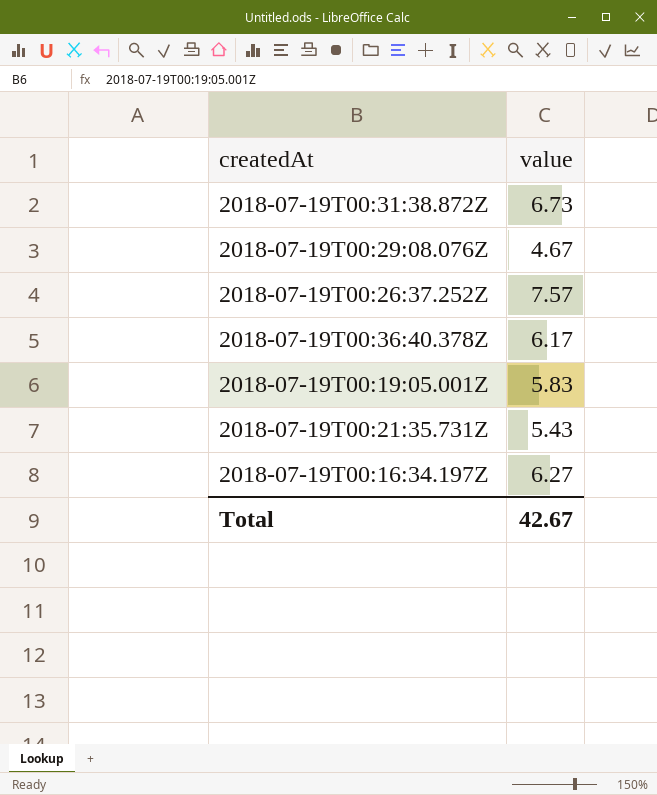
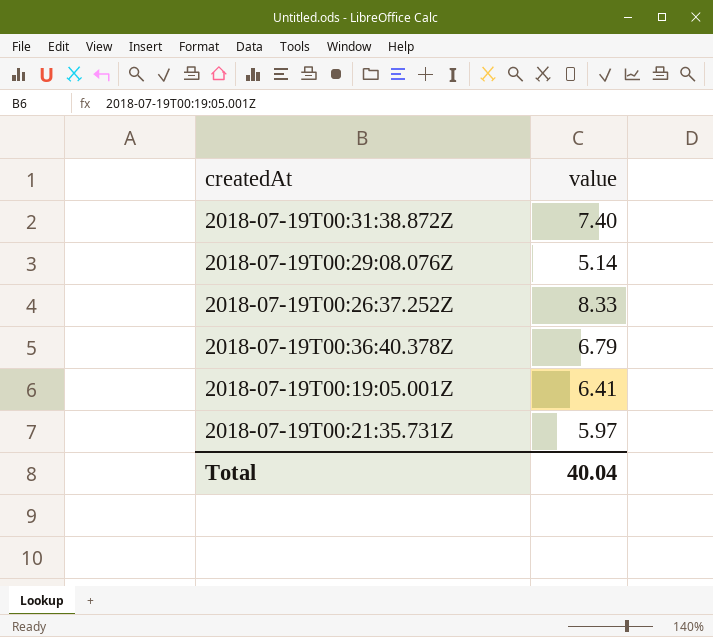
row 2018-07-19T00:16:34.197Z: 6.27 -> none
2018-07-19T00:31:38.872Z | value: 6.73 -> 7.40
2018-07-19T00:29:08.076Z | value: 4.67 -> 5.14
2018-07-19T00:26:37.252Z | value: 7.57 -> 8.33
2018-07-19T00:36:40.378Z | value: 6.17 -> 6.79
2018-07-19T00:19:05.001Z | value: 5.83 -> 6.41
2018-07-19T00:21:35.731Z | value: 5.43 -> 5.97
Total | value: 42.67 -> 40.04

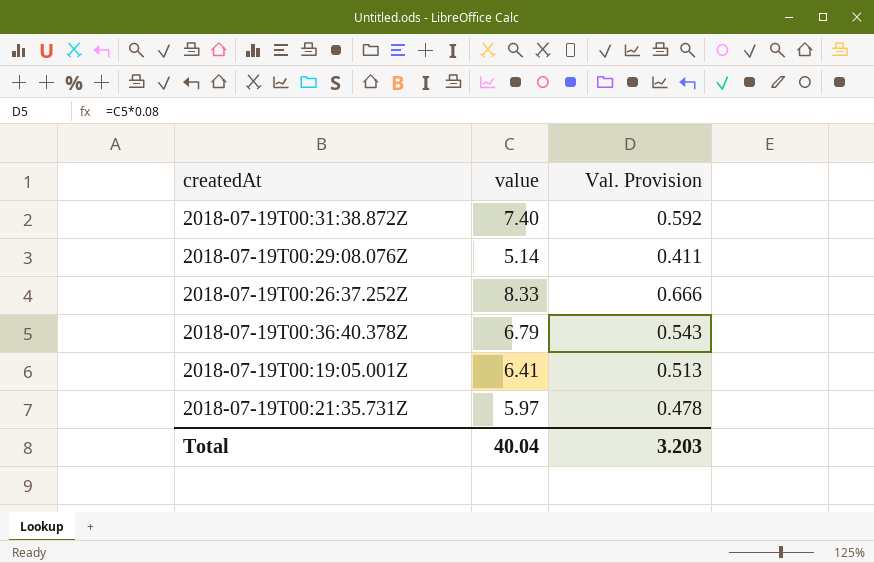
column Val. Provision | formula: none -> [value] * 0.08

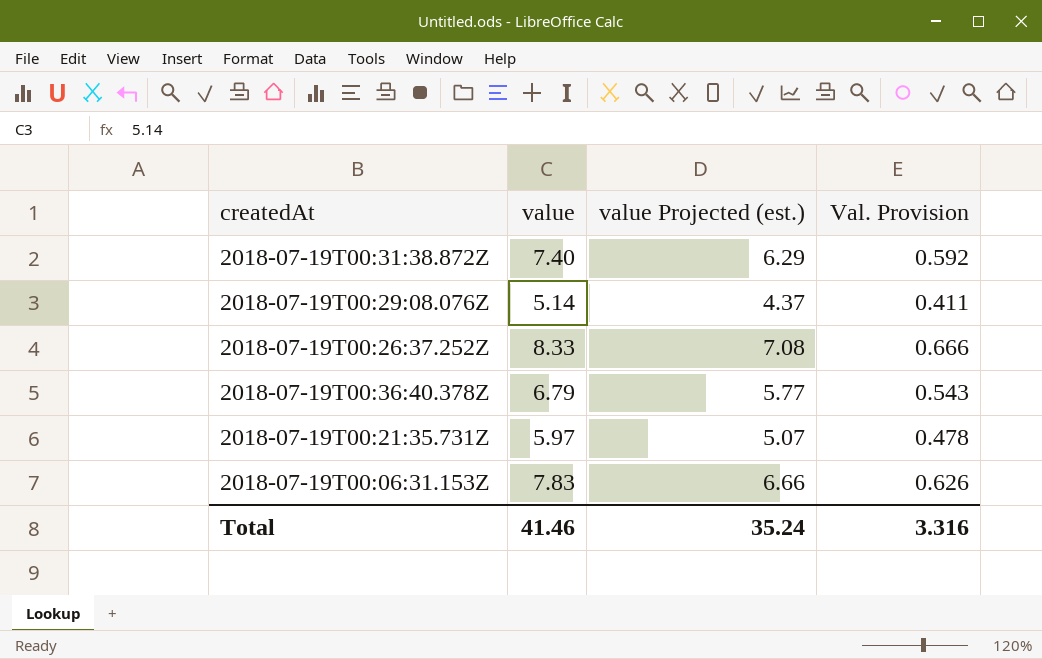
column value Projected (est.) | formula: none -> [value] * 0.85
row 2018-07-19T00:19:05.001Z: 6.41 | 0.513 -> none
row 2018-07-19T00:06:31.153Z: none -> 7.83 | 6.66 | 0.626
Total | value: 40.04 -> 41.46
Total | Val. Provision: 3.203 -> 3.316

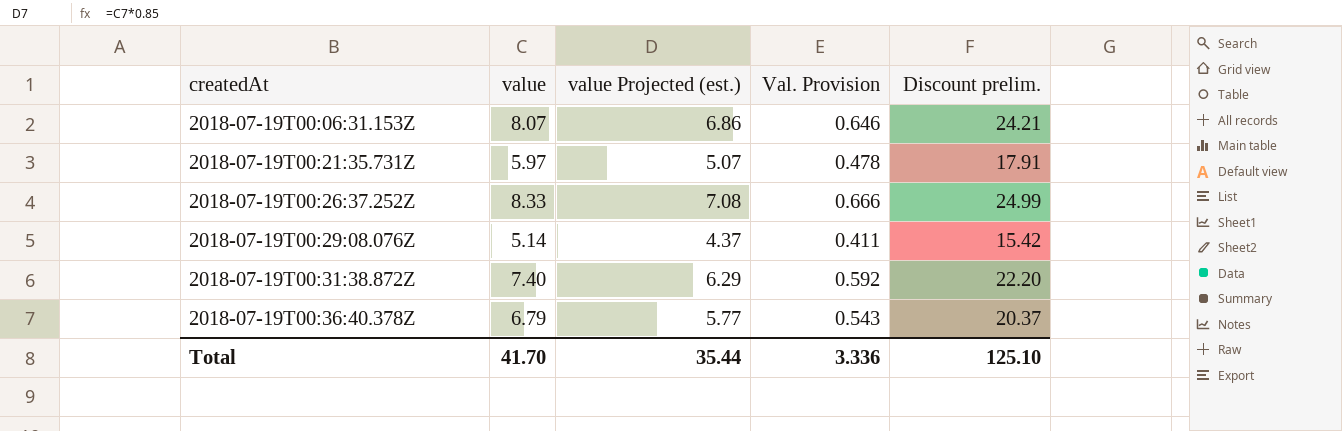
row order: none -> createdAt ascending
column Discount prelim. | formula: none -> [value] * 3
2018-07-19T00:06:31.153Z | value: 7.83 -> 8.07
2018-07-19T00:06:31.153Z | value Projected (est.): 6.66 -> 6.86
2018-07-19T00:06:31.153Z | Val. Provision: 0.626 -> 0.646
Total | value: 41.46 -> 41.70
Total | value Projected (est.): 35.24 -> 35.44
Total | Val. Provision: 3.316 -> 3.336

